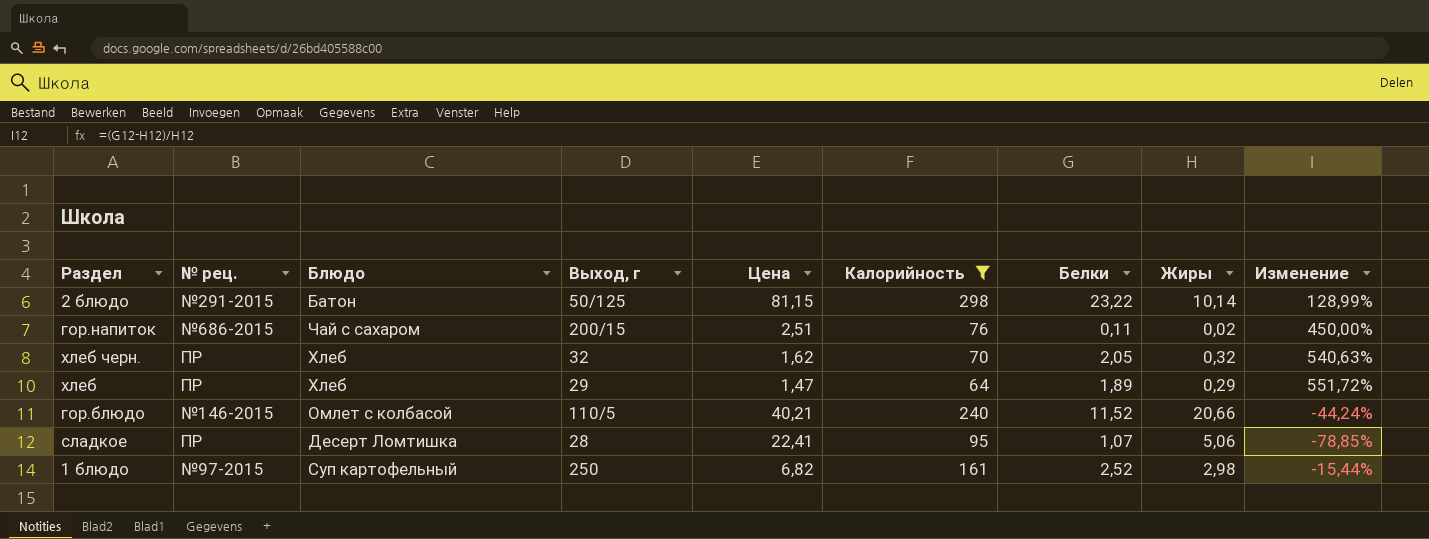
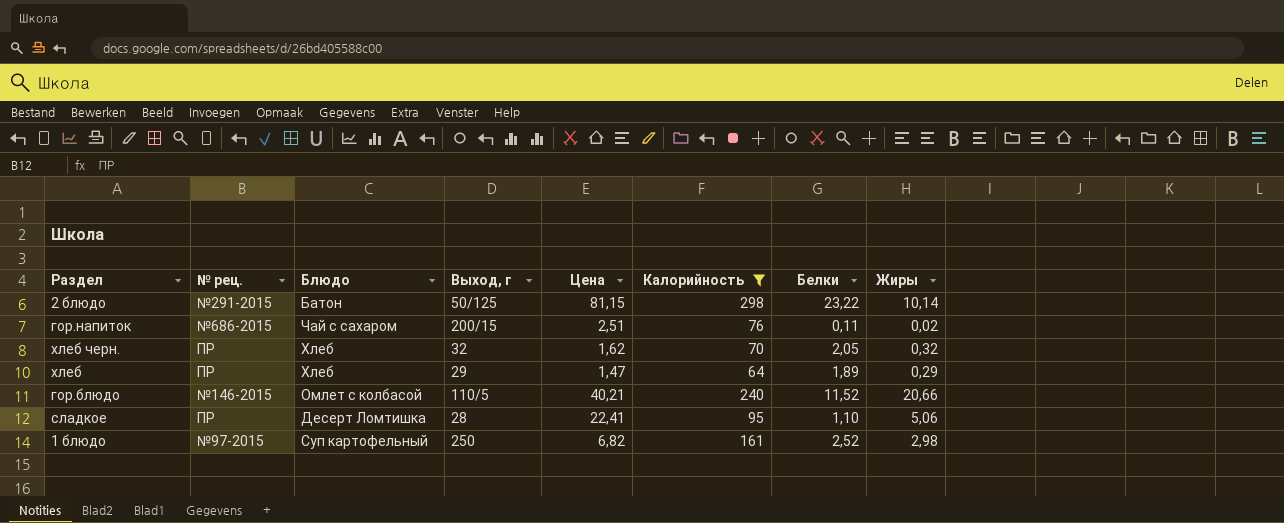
column Изменение | formula: ([Белки] - [Жиры]) / [Жиры] -> none
сладкое | Белки: 1,07 -> 1,10

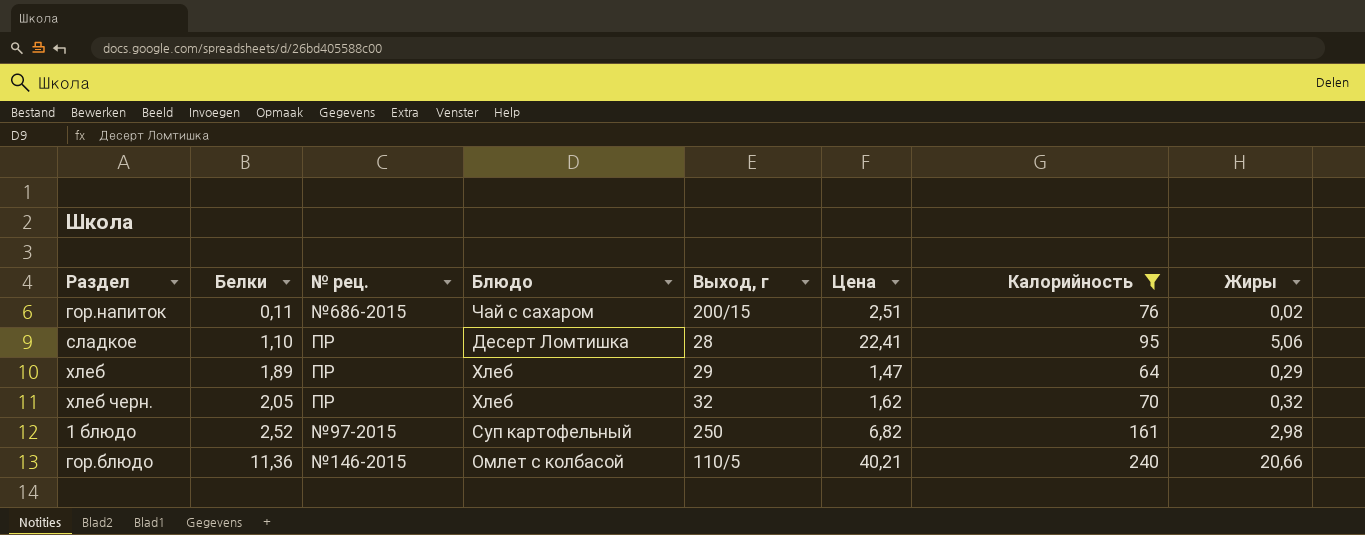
row order: none -> Белки ascending
column Белки | position: 7 -> 2
row 2 блюдо: №291-2015 | Батон | 50/125 | 81,15 | 298 | 23,22 | 10,14 -> none
гор.блюдо | Белки: 11,52 -> 11,36

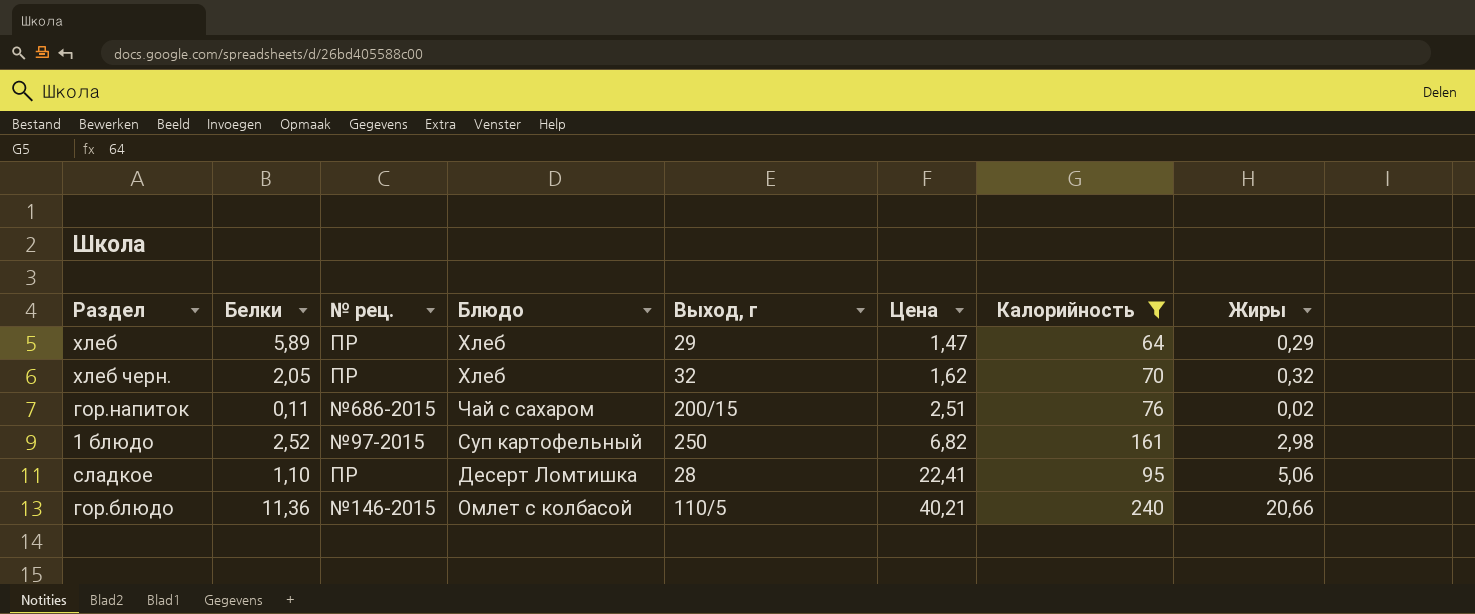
row order: Белки ascending -> Цена ascending
хлеб | Белки: 1,89 -> 5,89

